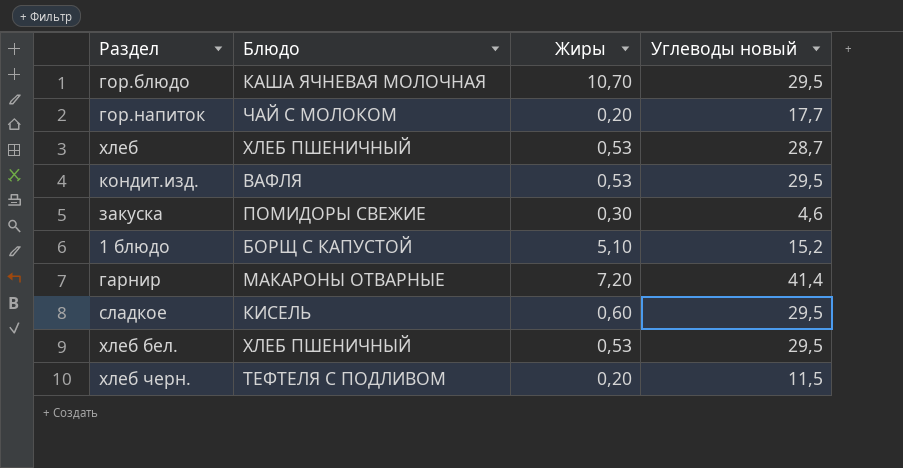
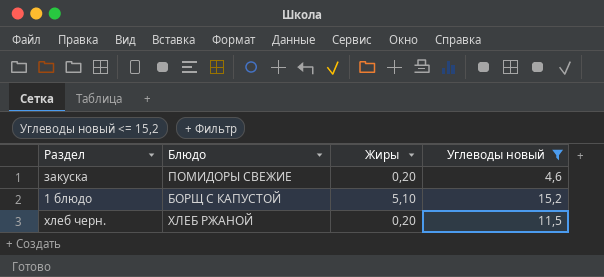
filter: none -> Углеводы новый <= 15,2
закуска | Жиры: 0,30 -> 0,20
хлеб черн. | Блюдо: ТЕФТЕЛЯ С ПОДЛИВОМ -> ХЛЕБ РЖАНОЙ

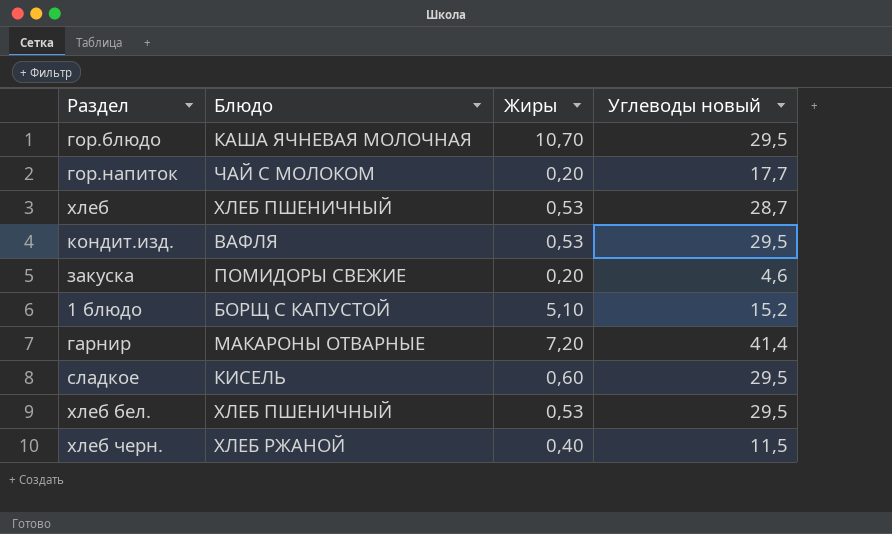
filter: Углеводы новый <= 15,2 -> none
хлеб черн. | Жиры: 0,20 -> 0,40

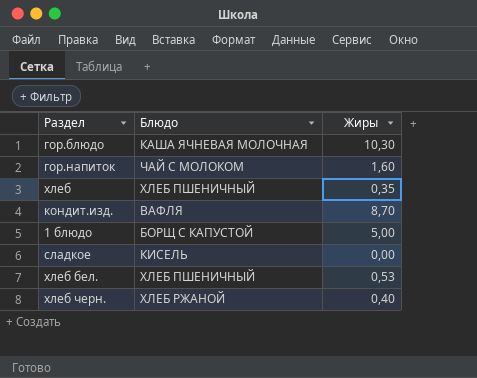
column Углеводы новый | position: 4 -> none
row закуска: ПОМИДОРЫ СВЕЖИЕ | 0,20 | 4,6 -> none
row гарнир: МАКАРОНЫ ОТВАРНЫЕ | 7,20 | 41,4 -> none
гор.блюдо | Жиры: 10,70 -> 10,30
гор.напиток | Жиры: 0,20 -> 1,60
хлеб | Жиры: 0,53 -> 0,35
кондит.изд. | Жиры: 0,53 -> 8,70
1 блюдо | Жиры: 5,10 -> 5,00
сладкое | Жиры: 0,60 -> 0,00

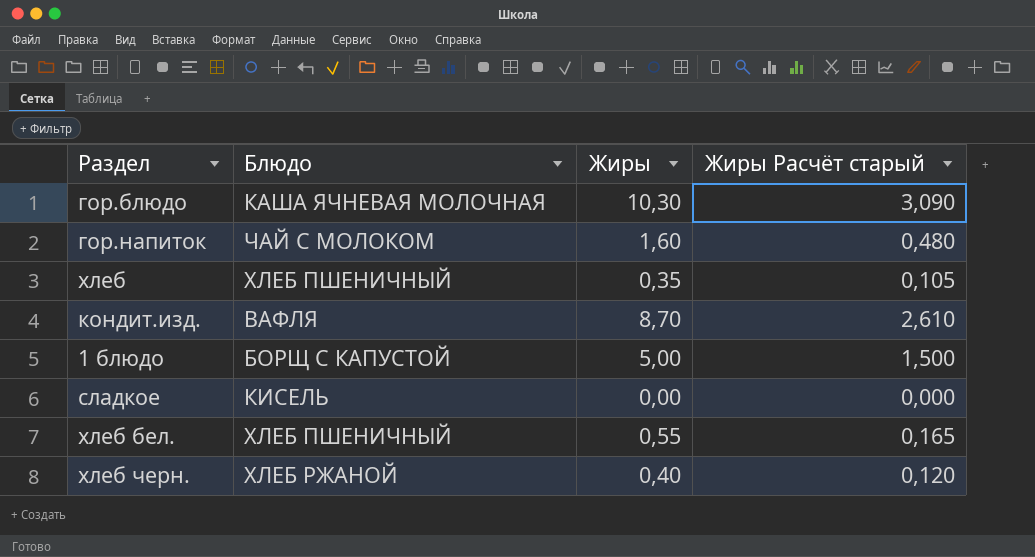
column Жиры Расчёт старый | formula: none -> [Жиры] * 0,3
хлеб бел. | Жиры: 0,53 -> 0,55

